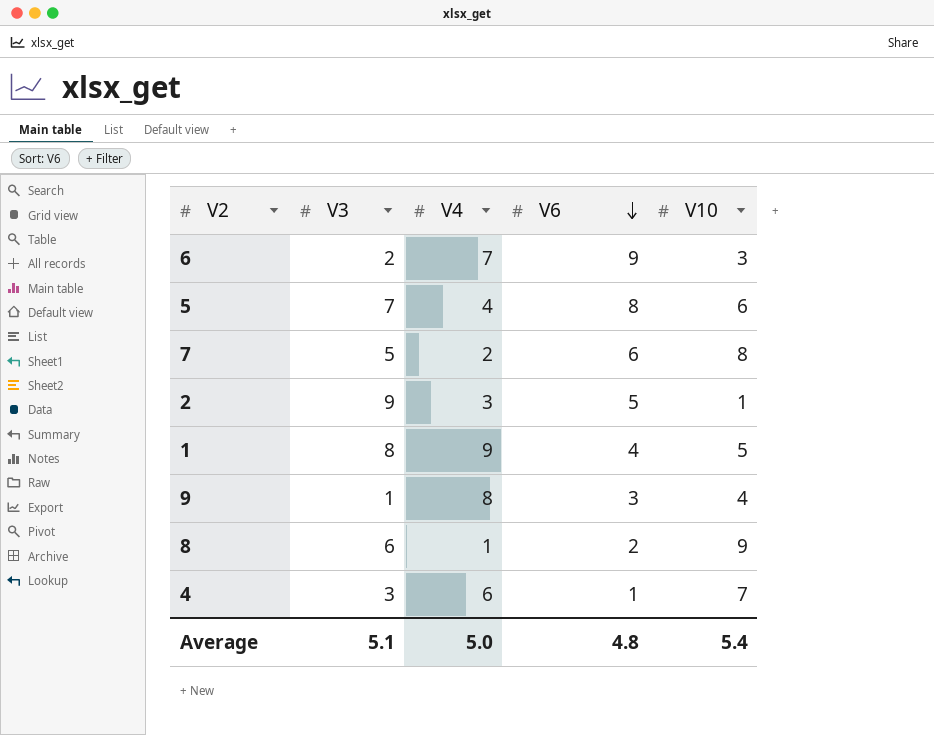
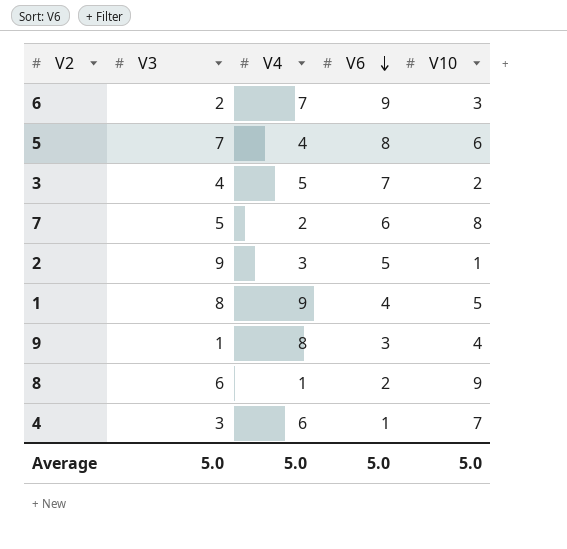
row 3: none -> 4 | 5 | 7 | 2
Average | V3: 5.1 -> 5.0
Average | V6: 4.8 -> 5.0
Average | V10: 5.4 -> 5.0

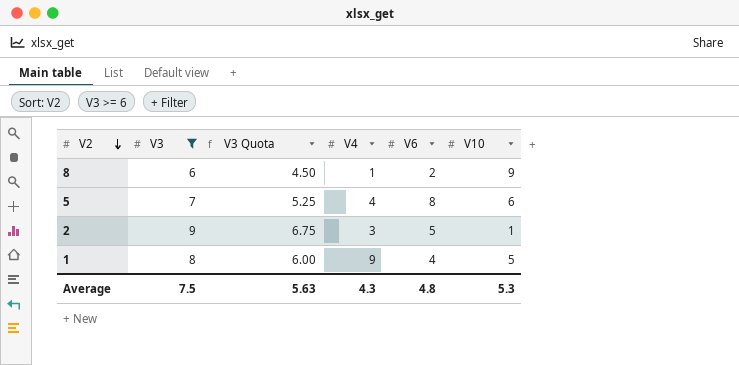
filter: none -> V3 >= 6
row order: V6 descending -> V2 descending
column V3 Quota | formula: none -> [V3] * 0.75
Average | V3: 5.0 -> 7.5
Average | V4: 5.0 -> 4.3
Average | V6: 5.0 -> 4.8
Average | V10: 5.0 -> 5.3

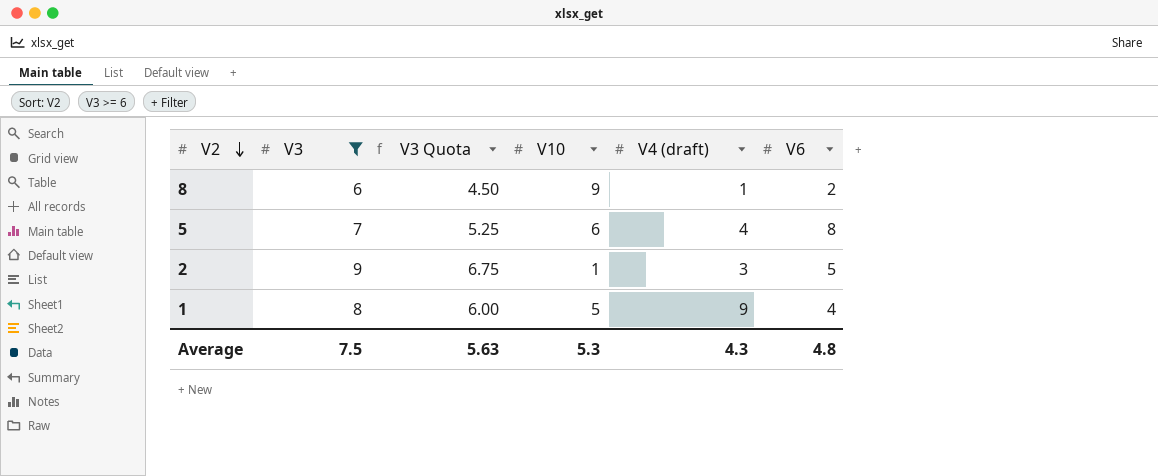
column V10 | position: 6 -> 4
column name: V4 -> V4 (draft)

